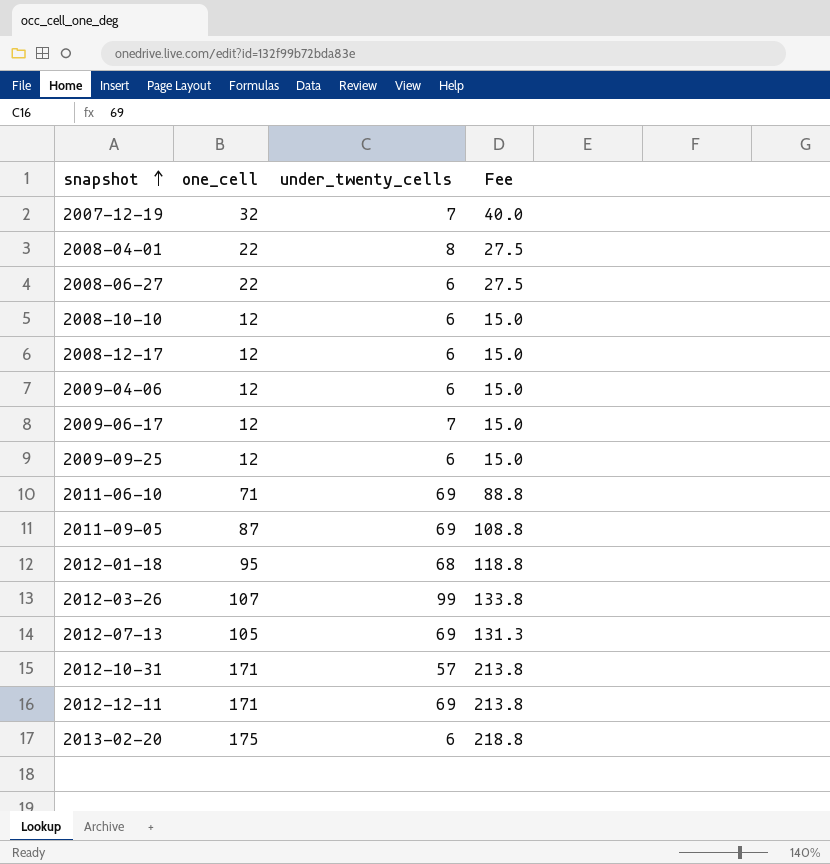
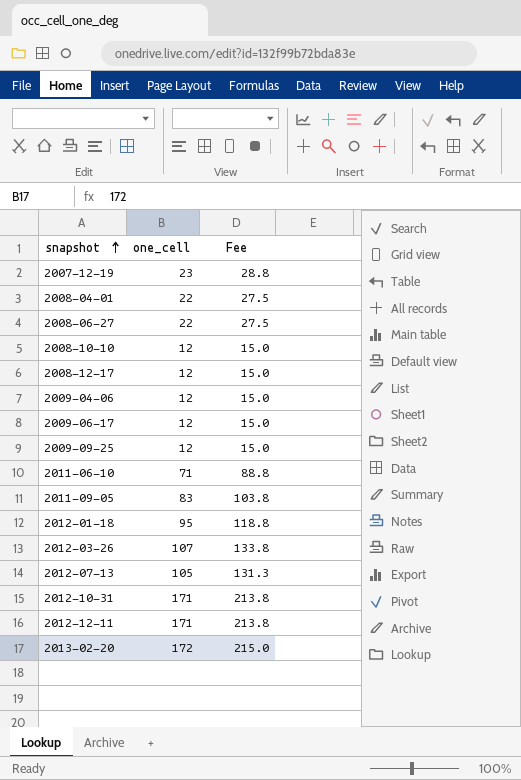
column under_twenty_cells | position: 3 -> none
2007-12-19 | one_cell: 32 -> 23
2007-12-19 | Fee: 40.0 -> 28.8
2011-09-05 | one_cell: 87 -> 83
2011-09-05 | Fee: 108.8 -> 103.8
2013-02-20 | one_cell: 175 -> 172
2013-02-20 | Fee: 218.8 -> 215.0

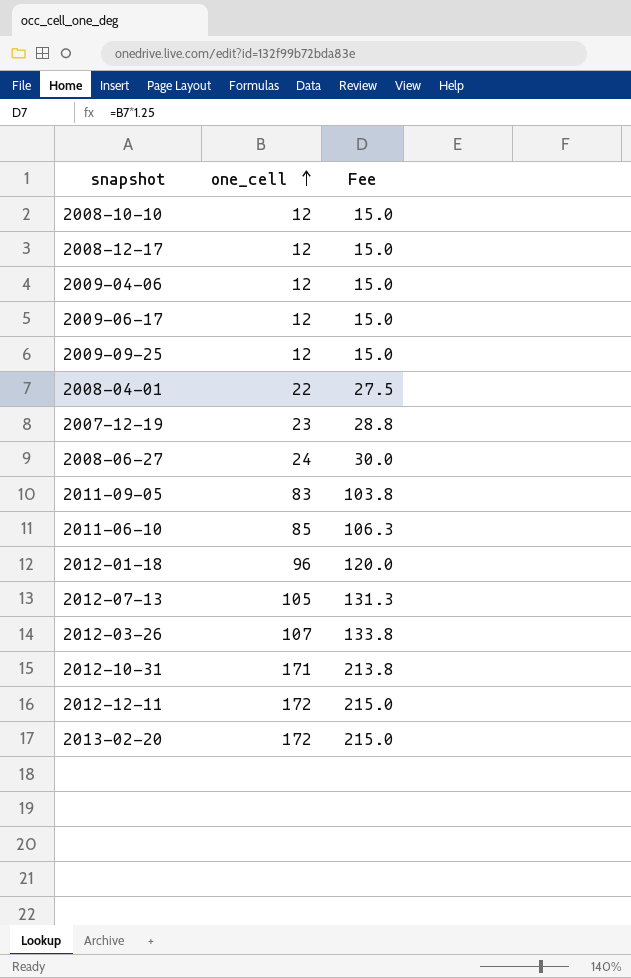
row order: snapshot ascending -> one_cell ascending
2008-06-27 | one_cell: 22 -> 24
2008-06-27 | Fee: 27.5 -> 30.0
2011-06-10 | one_cell: 71 -> 85
2011-06-10 | Fee: 88.8 -> 106.3
2012-01-18 | one_cell: 95 -> 96
2012-01-18 | Fee: 118.8 -> 120.0
2012-12-11 | one_cell: 171 -> 172
2012-12-11 | Fee: 213.8 -> 215.0

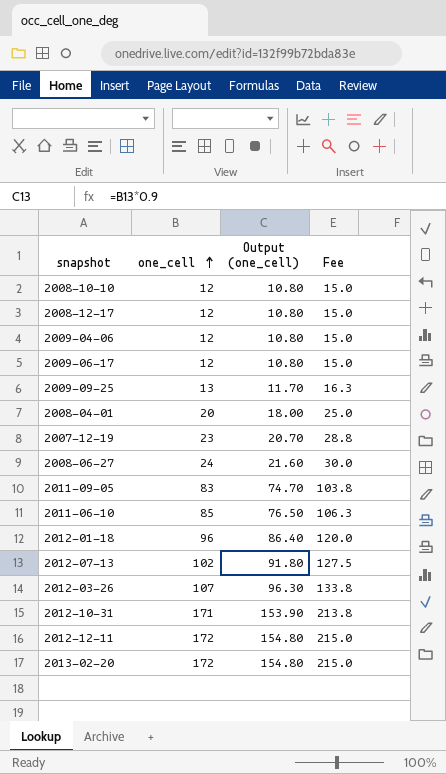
column Output (one_cell) | formula: none -> [one_cell] * 0.9
2009-09-25 | one_cell: 12 -> 13
2009-09-25 | Fee: 15.0 -> 16.3
2008-04-01 | one_cell: 22 -> 20
2008-04-01 | Fee: 27.5 -> 25.0
2012-07-13 | one_cell: 105 -> 102
2012-07-13 | Fee: 131.3 -> 127.5

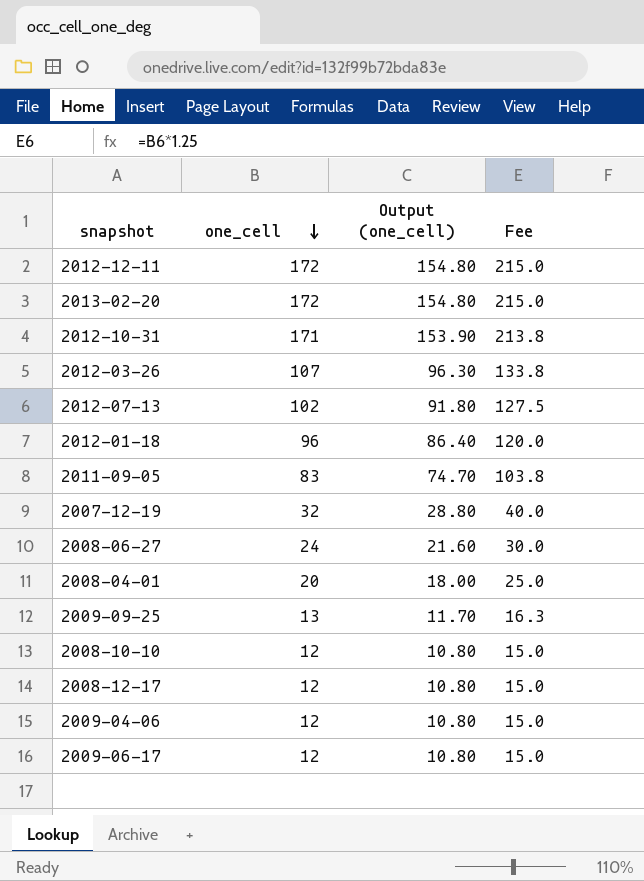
row order: one_cell ascending -> one_cell descending
row 2011-06-10: 85 | 76.50 | 106.3 -> none
2007-12-19 | one_cell: 23 -> 32
2007-12-19 | Output (one_cell): 20.70 -> 28.80
2007-12-19 | Fee: 28.8 -> 40.0

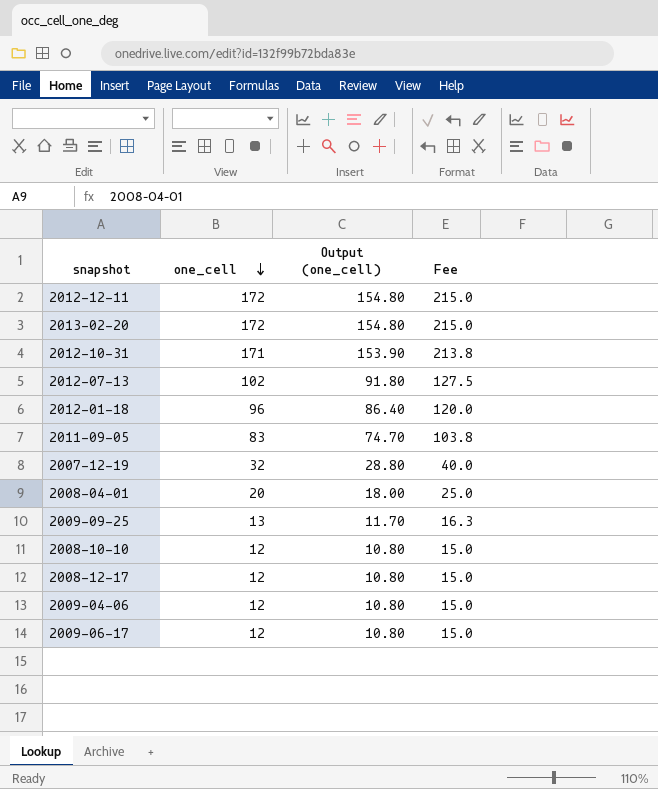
row 2012-03-26: 107 | 96.30 | 133.8 -> none
row 2008-06-27: 24 | 21.60 | 30.0 -> none

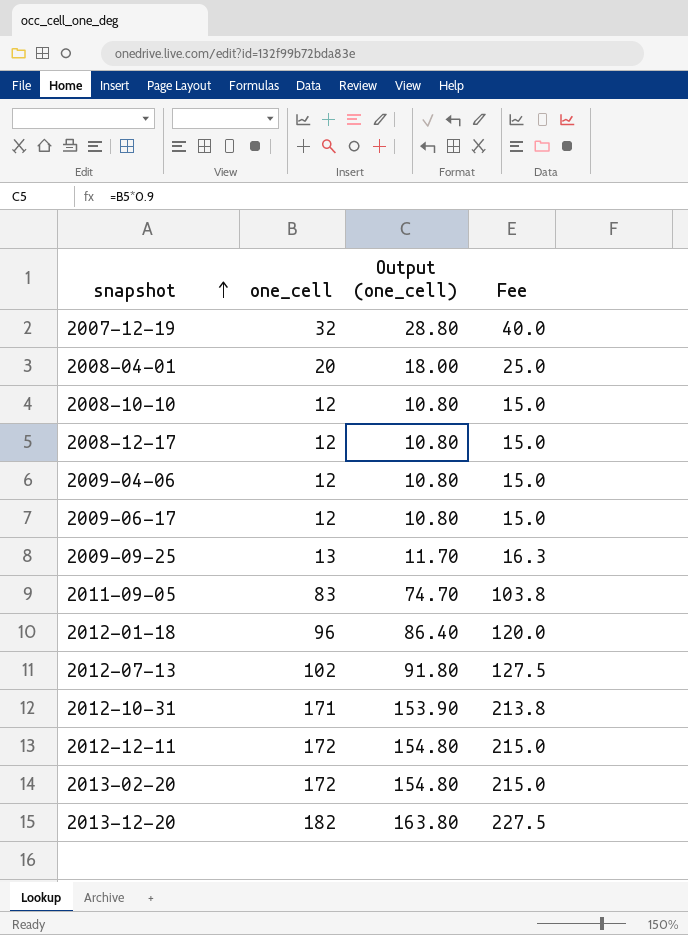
row order: one_cell descending -> snapshot ascending
row 2013-12-20: none -> 182 | 163.80 | 227.5

